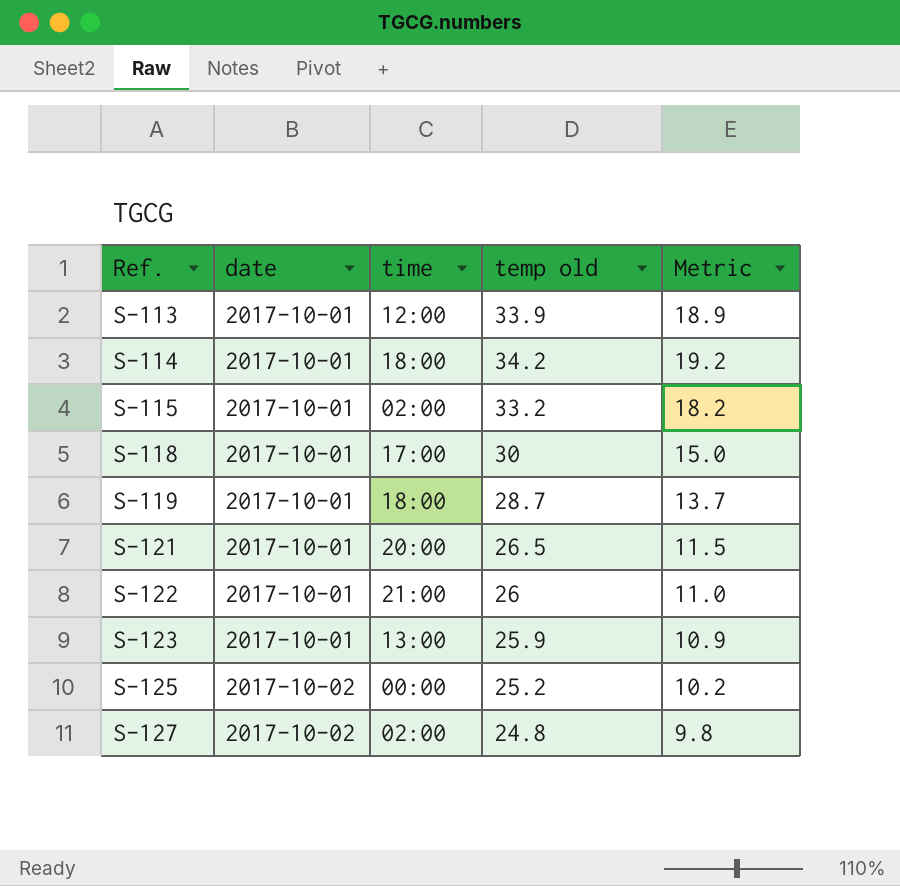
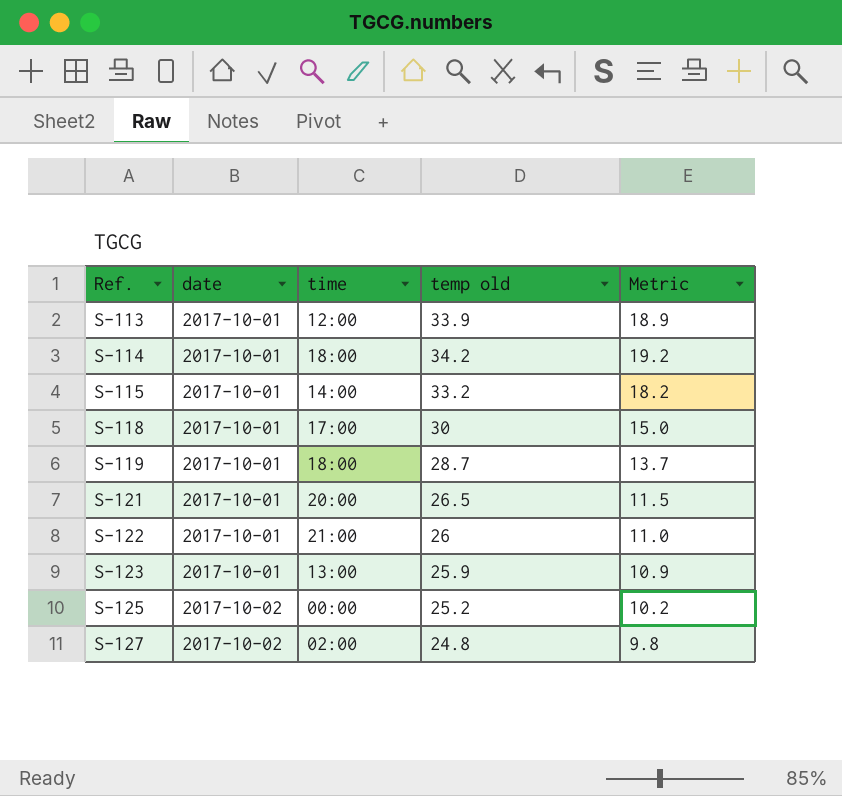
S-115 | time: 02:00 -> 14:00

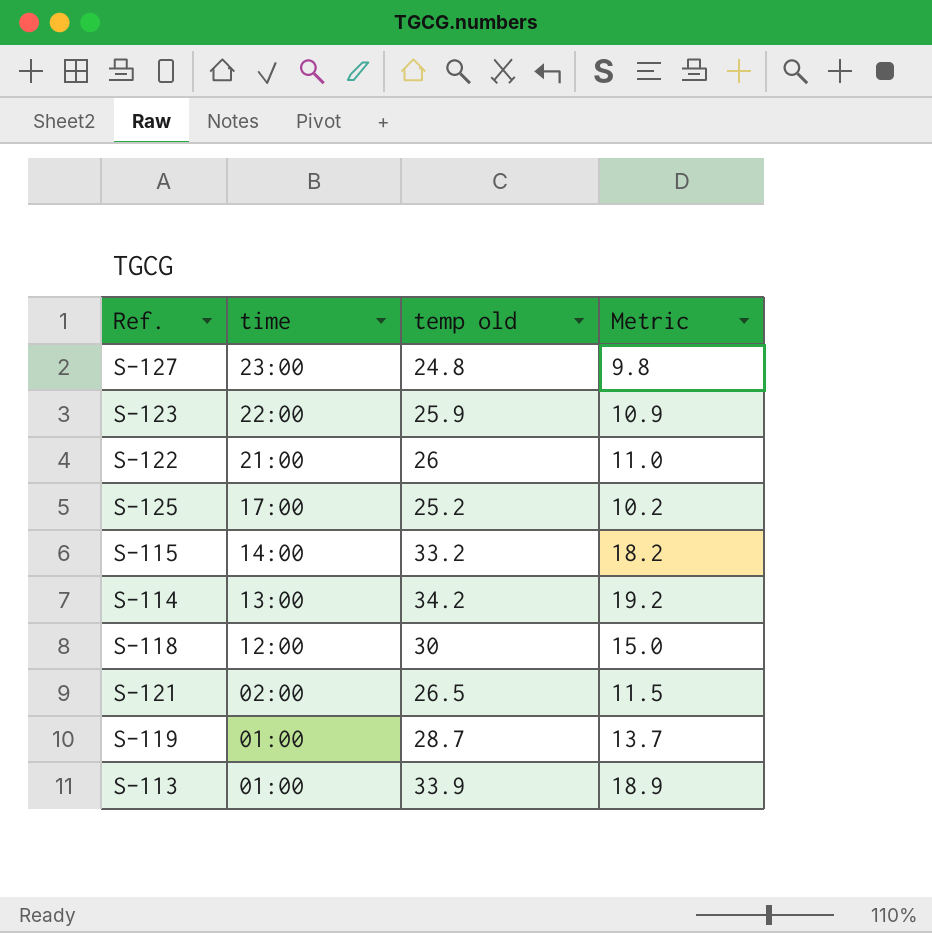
row order: Ref. ascending -> time descending
column date | position: 2 -> none
S-127 | time: 02:00 -> 23:00
S-123 | time: 13:00 -> 22:00
S-125 | time: 00:00 -> 17:00
S-114 | time: 18:00 -> 13:00
S-118 | time: 17:00 -> 12:00
S-121 | time: 20:00 -> 02:00
S-119 | time: 18:00 -> 01:00
S-113 | time: 12:00 -> 01:00

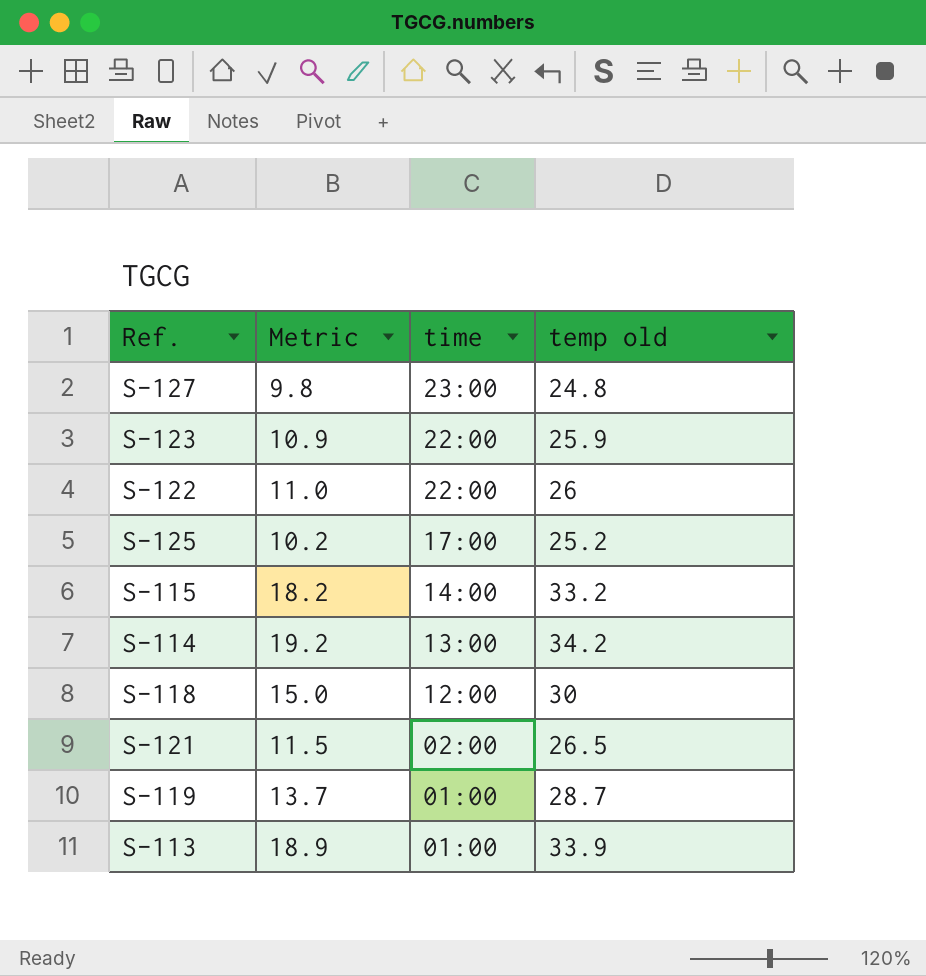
column Metric | position: 4 -> 2
S-122 | time: 21:00 -> 22:00

